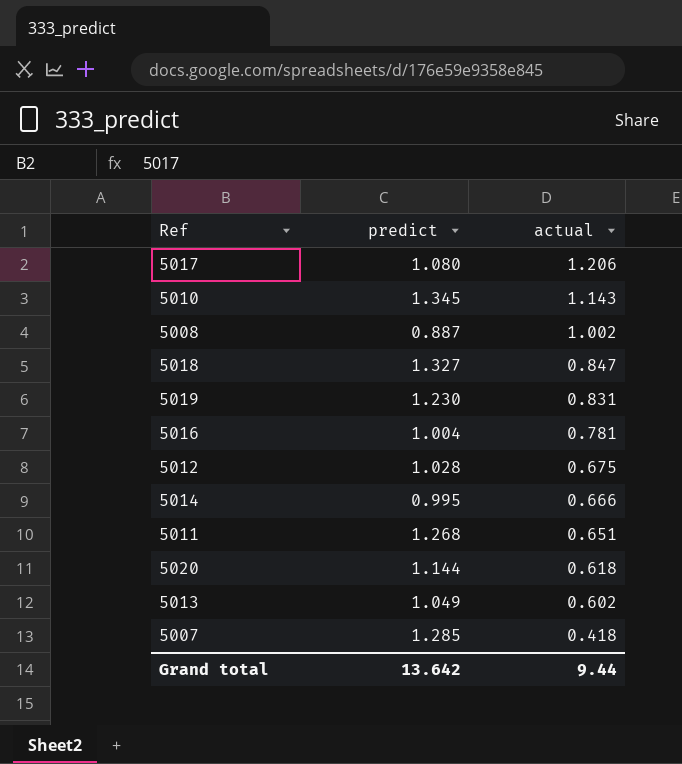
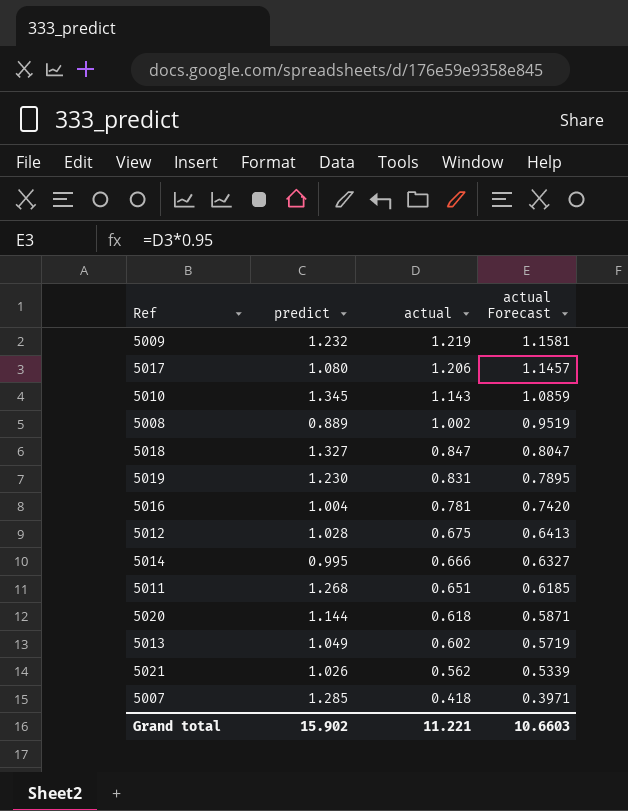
column actual Forecast | formula: none -> [actual] * 0.95
row 5009: none -> 1.232 | 1.219 | 1.1581
5008 | predict: 0.887 -> 0.889
row 5021: none -> 1.026 | 0.562 | 0.5339
Grand total | predict: 13.642 -> 15.902
Grand total | actual: 9.44 -> 11.221

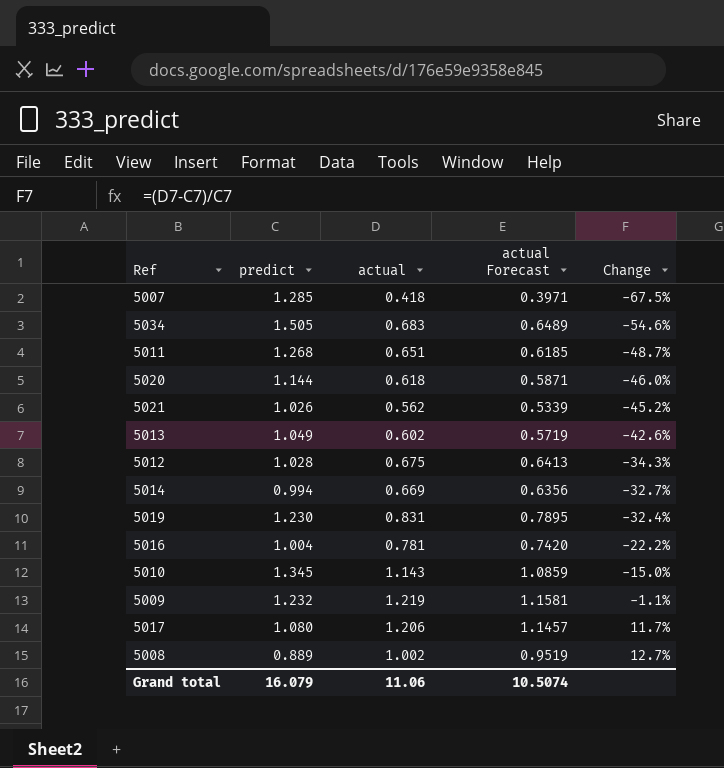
row order: actual descending -> Change ascending
column Change | formula: none -> ([actual] - [predict]) / [predict]
row 5018: 1.327 | 0.847 | 0.8047 -> none
row 5034: none -> 1.505 | 0.683 | 0.6489 | -54.6%
5014 | predict: 0.995 -> 0.994
5014 | actual: 0.666 -> 0.669
5014 | actual Forecast: 0.6327 -> 0.6356
Grand total | predict: 15.902 -> 16.079
Grand total | actual: 11.221 -> 11.06
Grand total | actual Forecast: 10.6603 -> 10.5074

